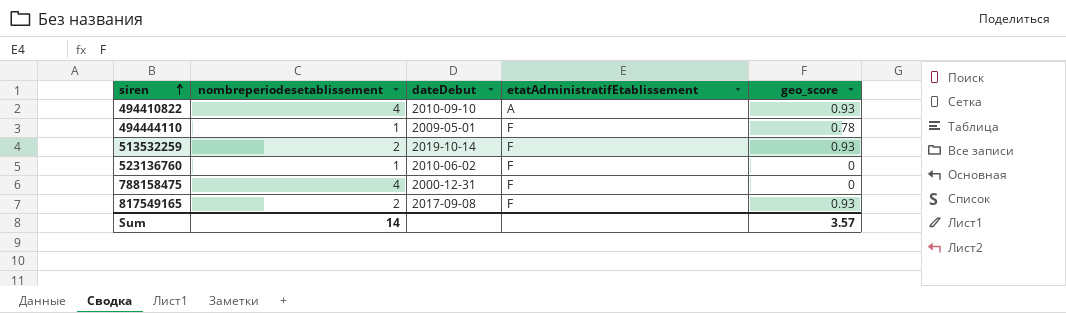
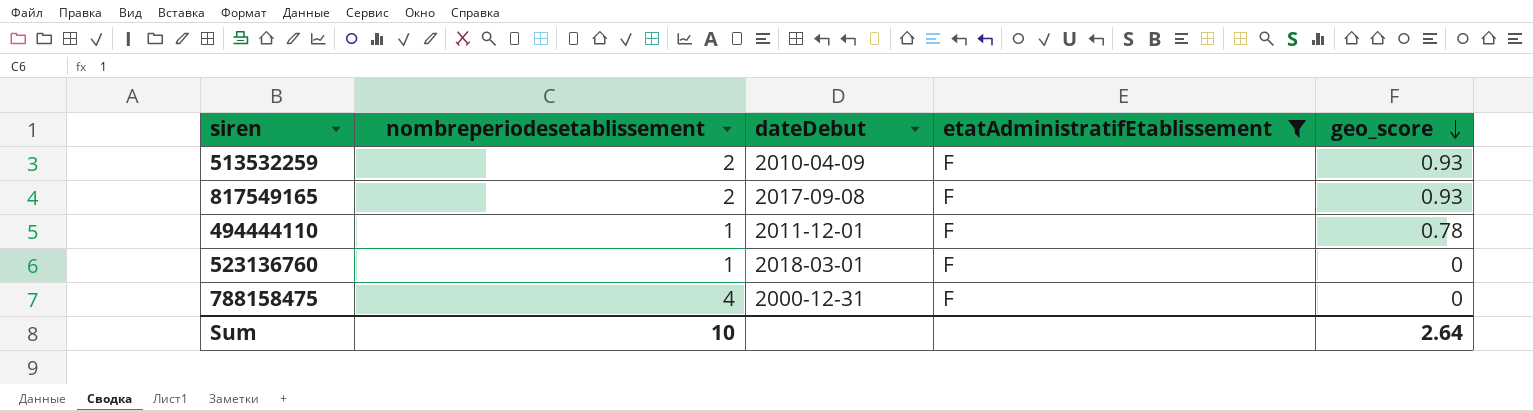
filter: none -> etatAdministratifEtablissement = F
row order: siren ascending -> geo_score descending
513532259 | dateDebut: 2019-10-14 -> 2010-04-09
494444110 | dateDebut: 2009-05-01 -> 2011-12-01
523136760 | dateDebut: 2010-06-02 -> 2018-03-01
Sum | nombreperiodesetablissement: 14 -> 10
Sum | geo_score: 3.57 -> 2.64

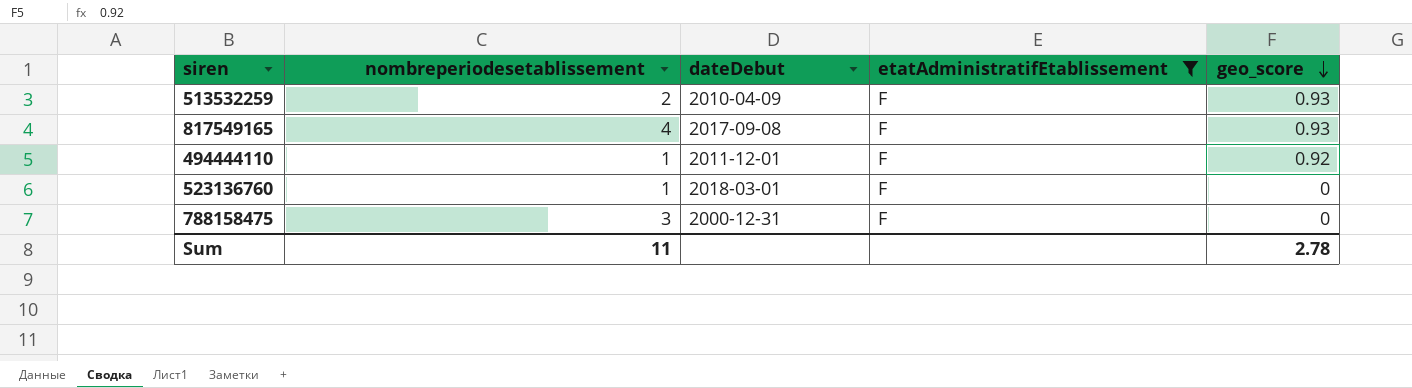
817549165 | nombreperiodesetablissement: 2 -> 4
494444110 | geo_score: 0.78 -> 0.92
788158475 | nombreperiodesetablissement: 4 -> 3
Sum | nombreperiodesetablissement: 10 -> 11
Sum | geo_score: 2.64 -> 2.78

